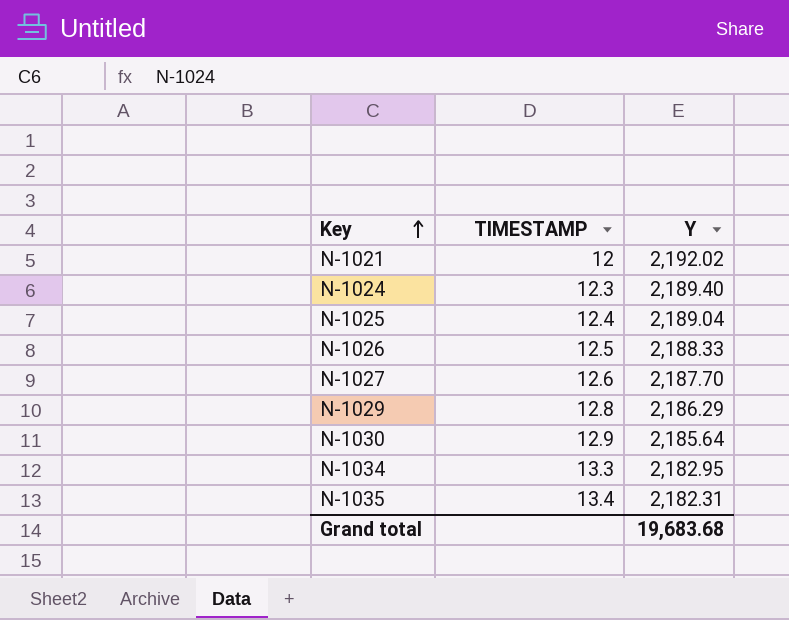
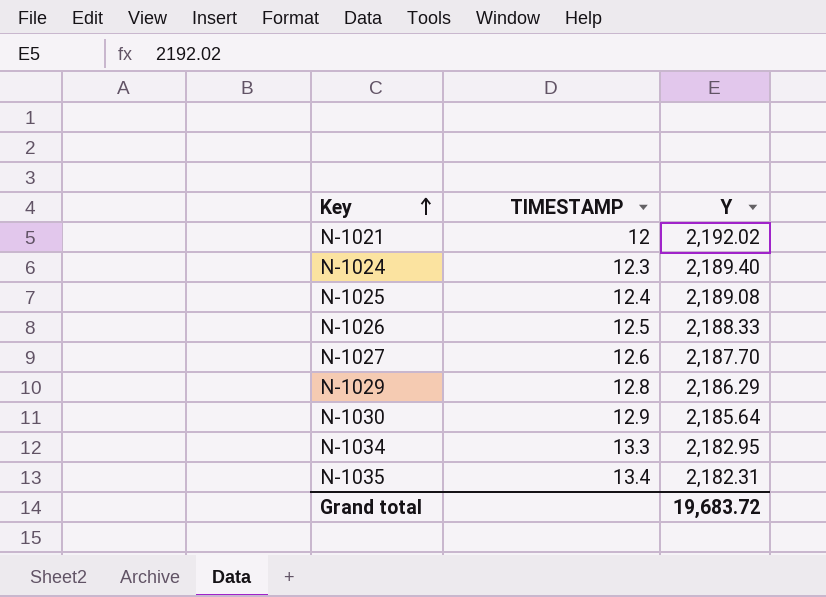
N-1025 | Y: 2,189.04 -> 2,189.08
Grand total | Y: 19,683.68 -> 19,683.72

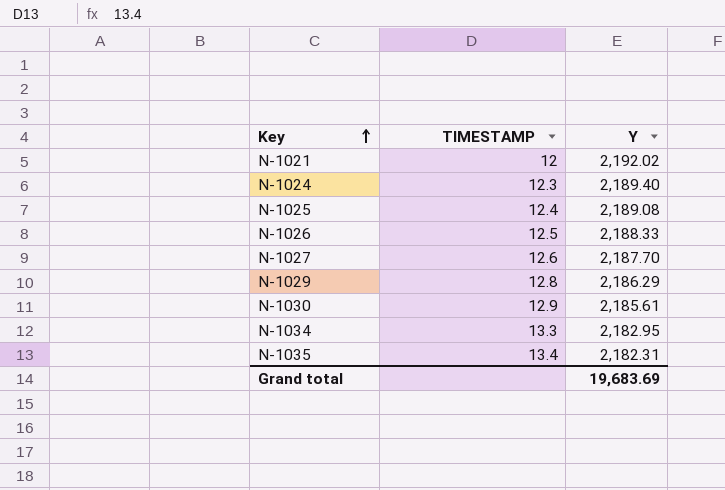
N-1030 | Y: 2,185.64 -> 2,185.61
Grand total | Y: 19,683.72 -> 19,683.69

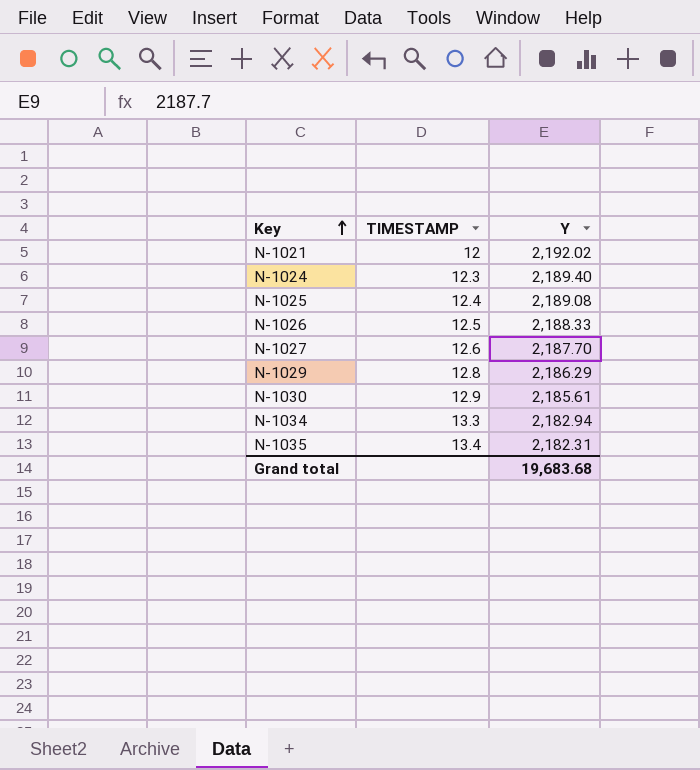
N-1034 | Y: 2,182.95 -> 2,182.94
Grand total | Y: 19,683.69 -> 19,683.68

